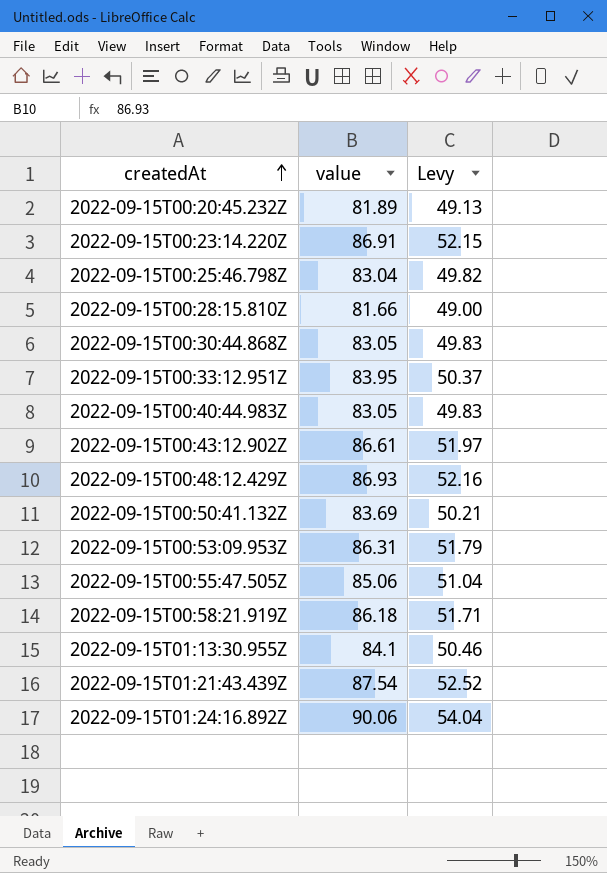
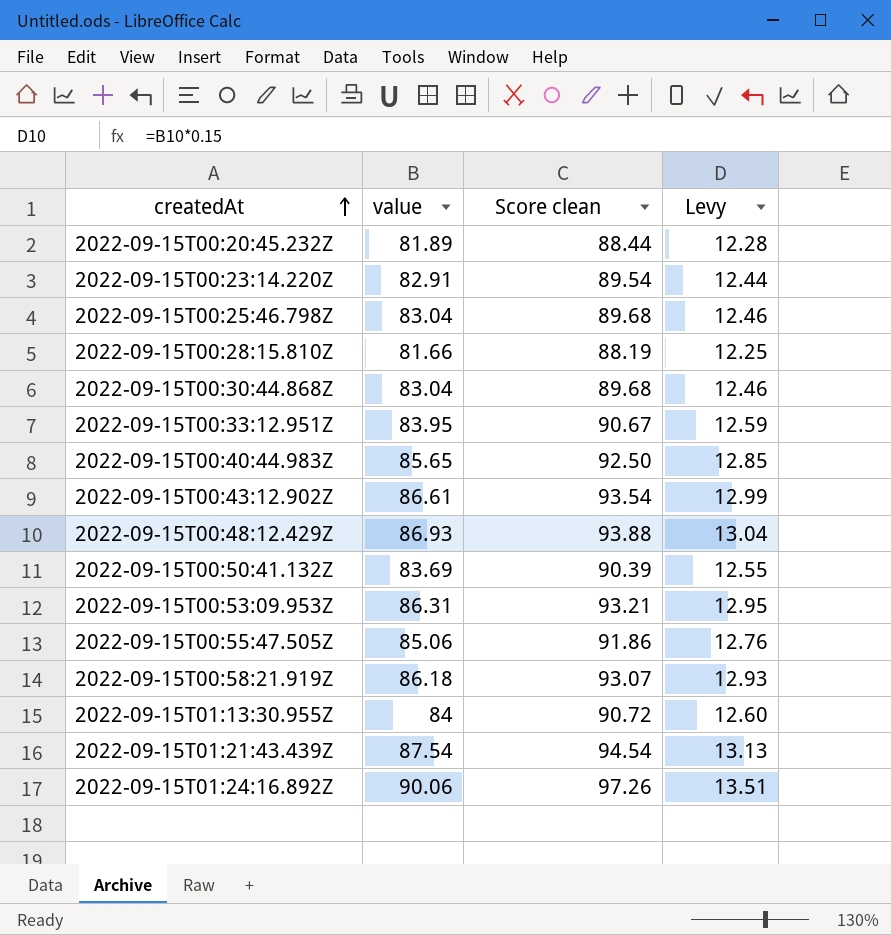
column Score clean | formula: none -> [value] * 1.08
column Levy | formula: [value] * 0.6 -> [value] * 0.15
2022-09-15T00:23:14.220Z | value: 86.91 -> 82.91
2022-09-15T00:30:44.868Z | value: 83.05 -> 83.04
2022-09-15T00:40:44.983Z | value: 83.05 -> 85.65
2022-09-15T01:13:30.955Z | value: 84.1 -> 84

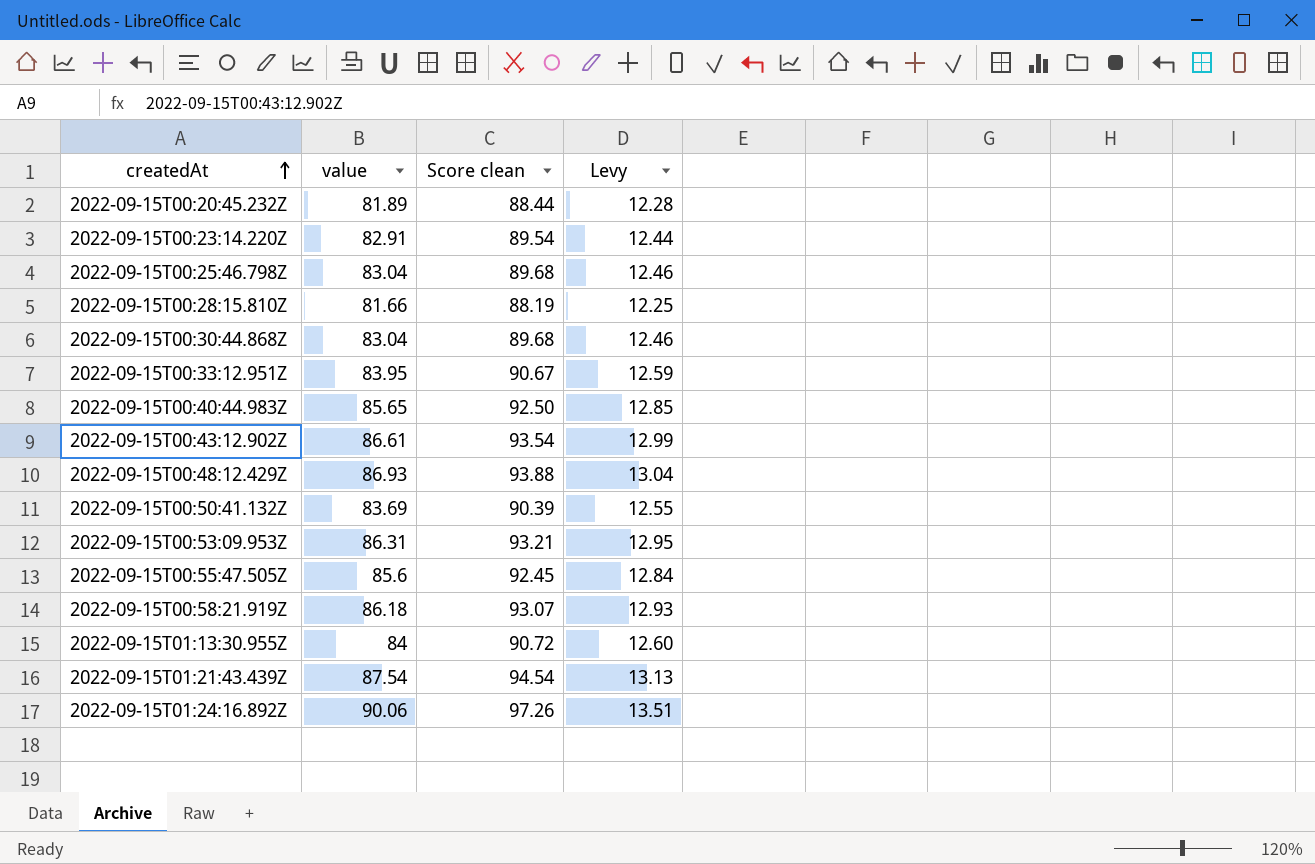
2022-09-15T00:55:47.505Z | value: 85.06 -> 85.6
2022-09-15T00:55:47.505Z | Score clean: 91.86 -> 92.45
2022-09-15T00:55:47.505Z | Levy: 12.76 -> 12.84

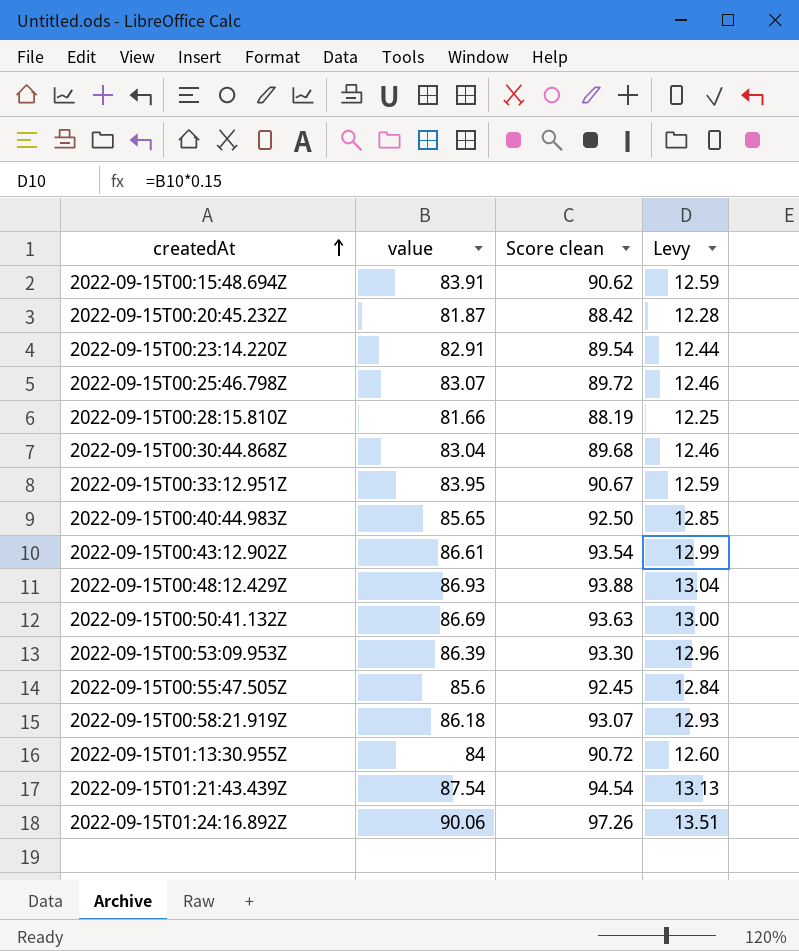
row 2022-09-15T00:15:48.694Z: none -> 83.91 | 90.62 | 12.59
2022-09-15T00:20:45.232Z | value: 81.89 -> 81.87
2022-09-15T00:20:45.232Z | Score clean: 88.44 -> 88.42
2022-09-15T00:25:46.798Z | value: 83.04 -> 83.07
2022-09-15T00:25:46.798Z | Score clean: 89.68 -> 89.72
2022-09-15T00:50:41.132Z | value: 83.69 -> 86.69
2022-09-15T00:50:41.132Z | Score clean: 90.39 -> 93.63
2022-09-15T00:50:41.132Z | Levy: 12.55 -> 13.00
2022-09-15T00:53:09.953Z | value: 86.31 -> 86.39
2022-09-15T00:53:09.953Z | Score clean: 93.21 -> 93.30
2022-09-15T00:53:09.953Z | Levy: 12.95 -> 12.96

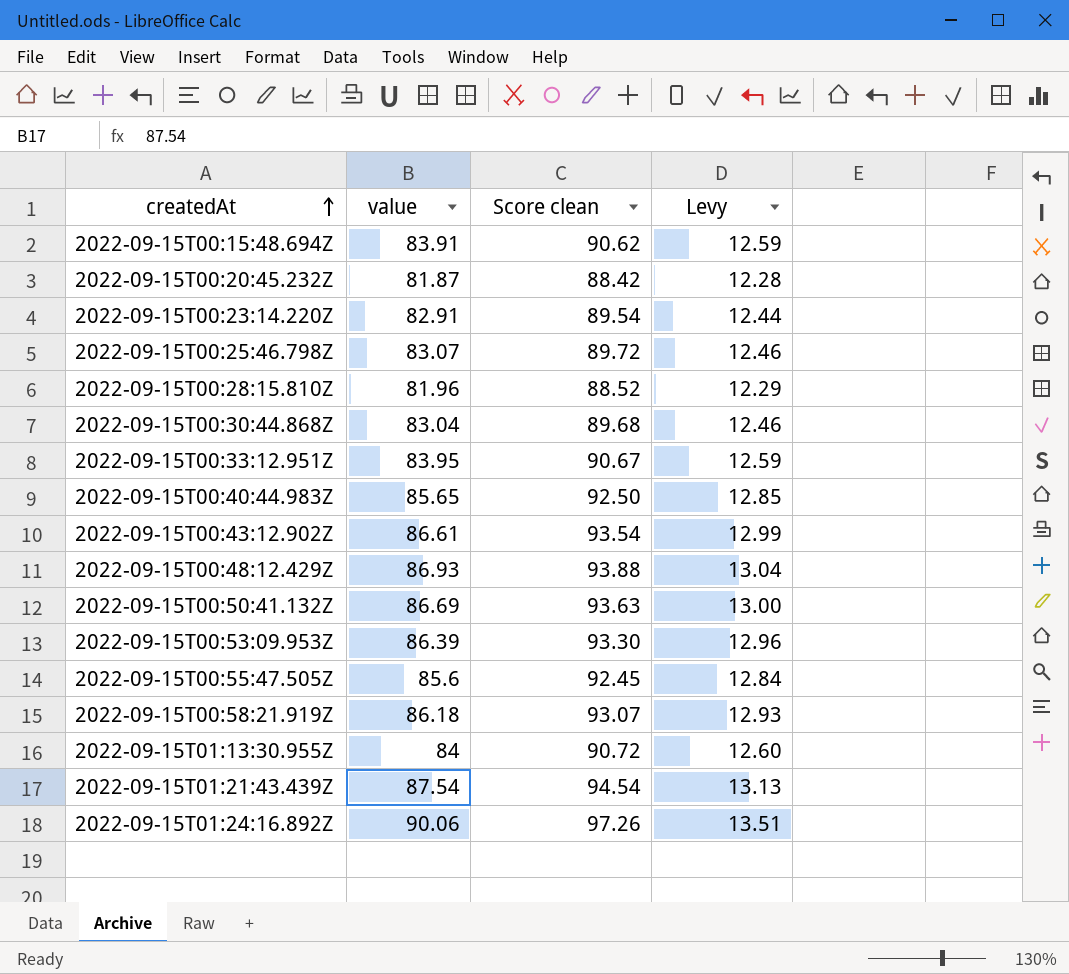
2022-09-15T00:28:15.810Z | value: 81.66 -> 81.96
2022-09-15T00:28:15.810Z | Score clean: 88.19 -> 88.52
2022-09-15T00:28:15.810Z | Levy: 12.25 -> 12.29

